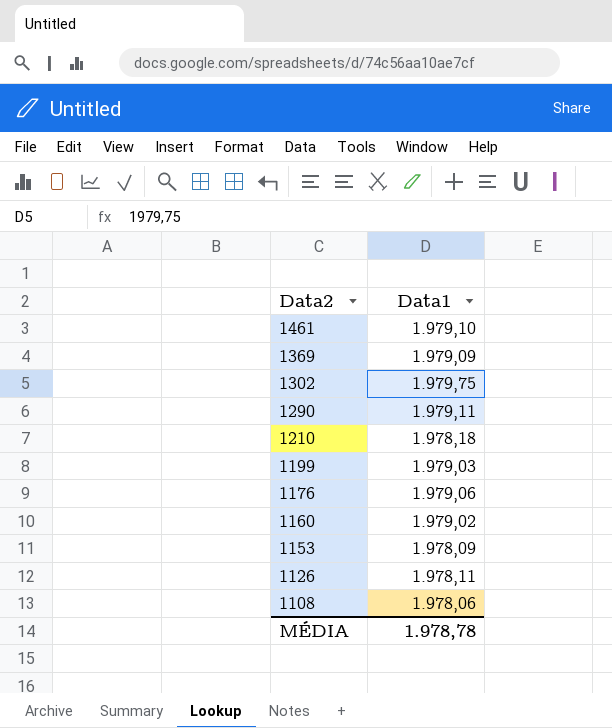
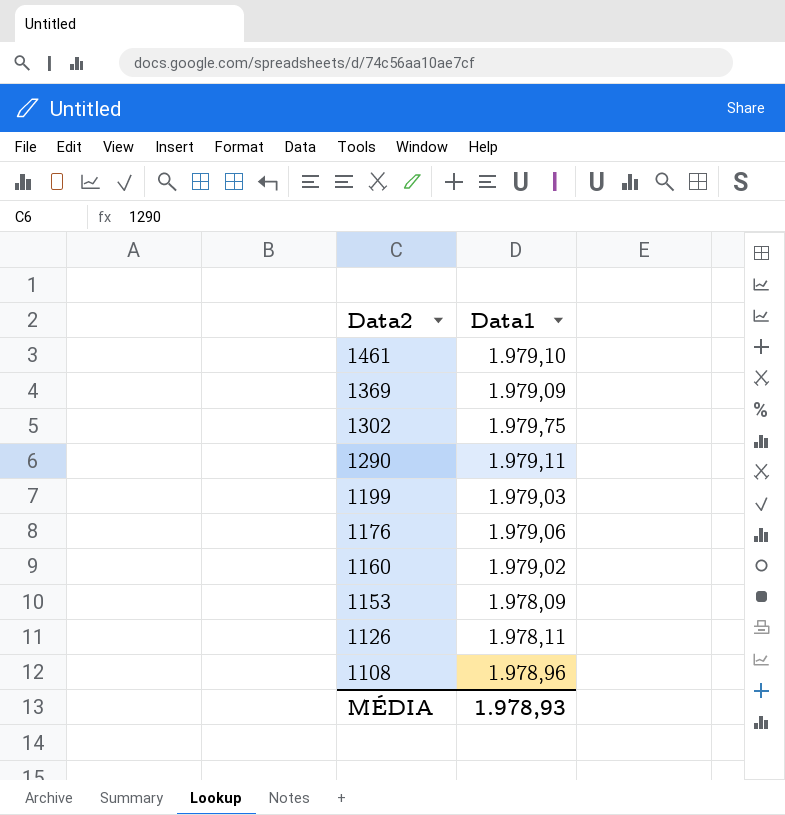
row 1210: 1.978,18 -> none
1108 | Data1: 1.978,06 -> 1.978,96
MÉDIA | Data1: 1.978,78 -> 1.978,93

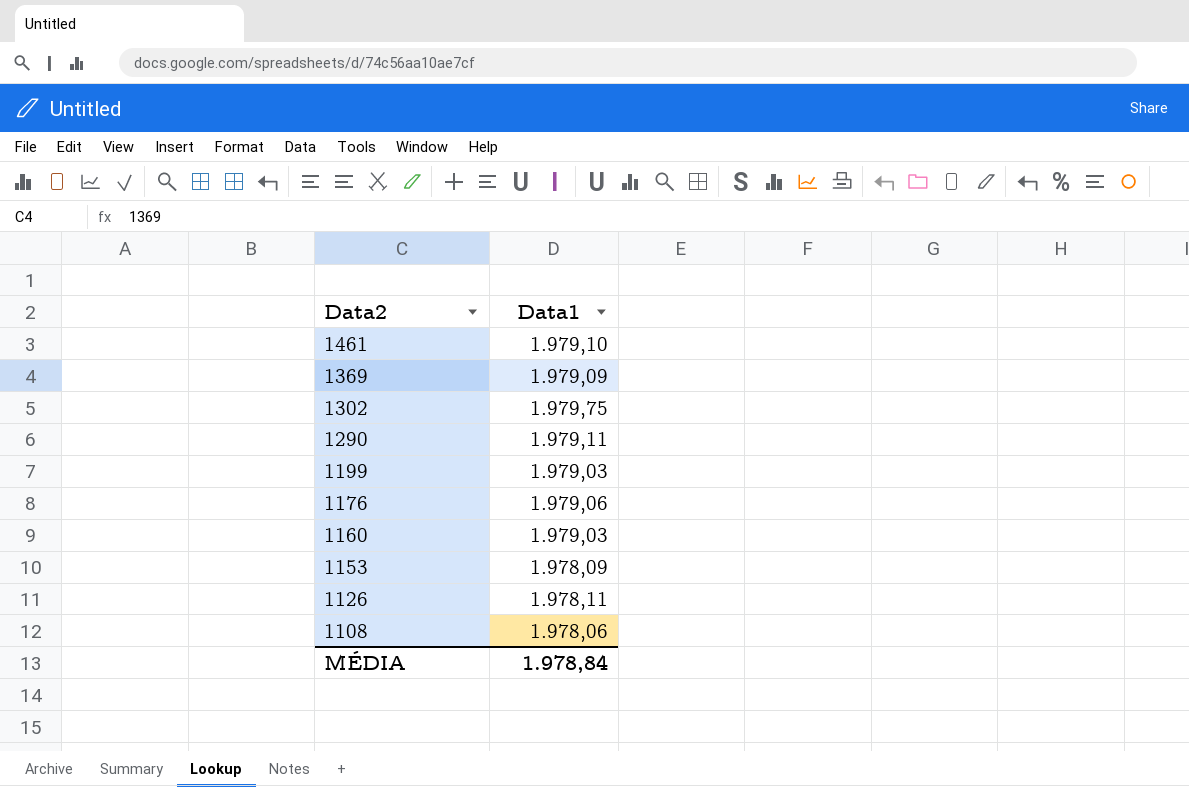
1160 | Data1: 1.979,02 -> 1.979,03
1108 | Data1: 1.978,96 -> 1.978,06
MÉDIA | Data1: 1.978,93 -> 1.978,84

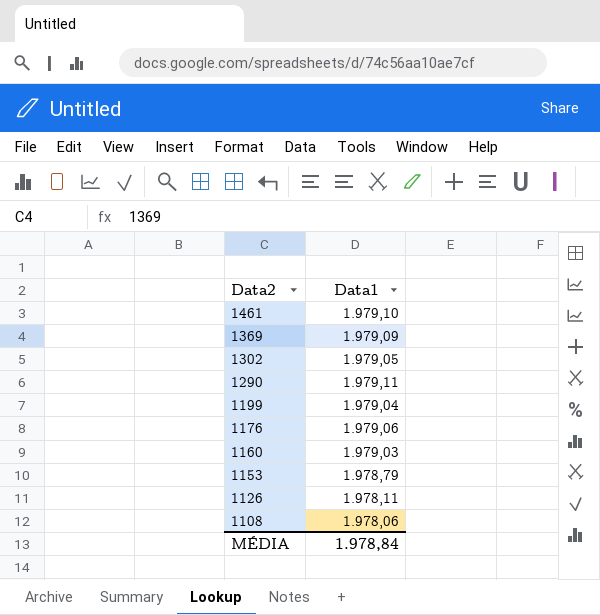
1302 | Data1: 1.979,75 -> 1.979,05
1199 | Data1: 1.979,03 -> 1.979,04
1153 | Data1: 1.978,09 -> 1.978,79

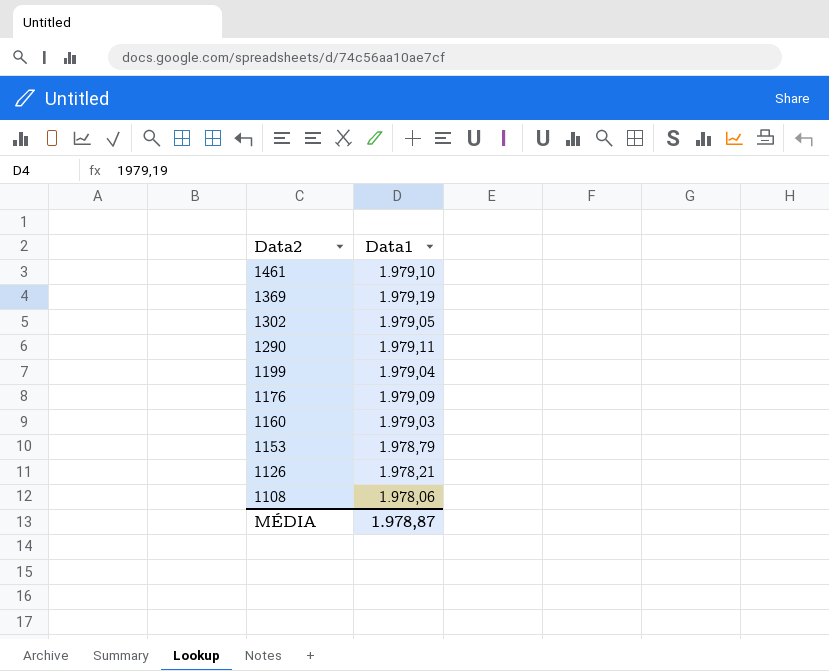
1369 | Data1: 1.979,09 -> 1.979,19
1176 | Data1: 1.979,06 -> 1.979,09
1126 | Data1: 1.978,11 -> 1.978,21
MÉDIA | Data1: 1.978,84 -> 1.978,87

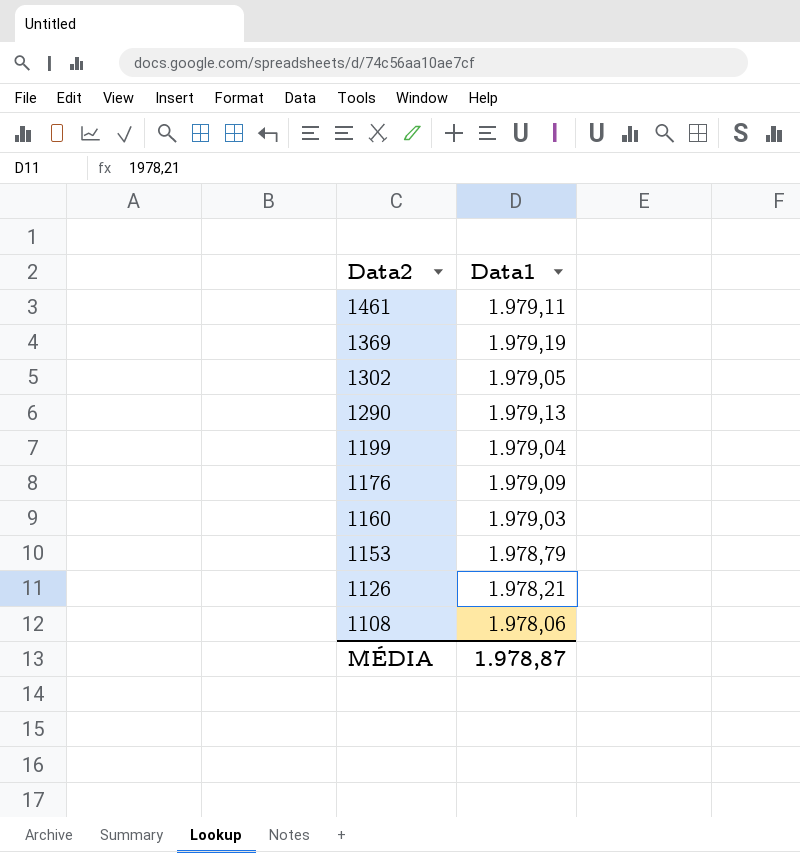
1461 | Data1: 1.979,10 -> 1.979,11
1290 | Data1: 1.979,11 -> 1.979,13

